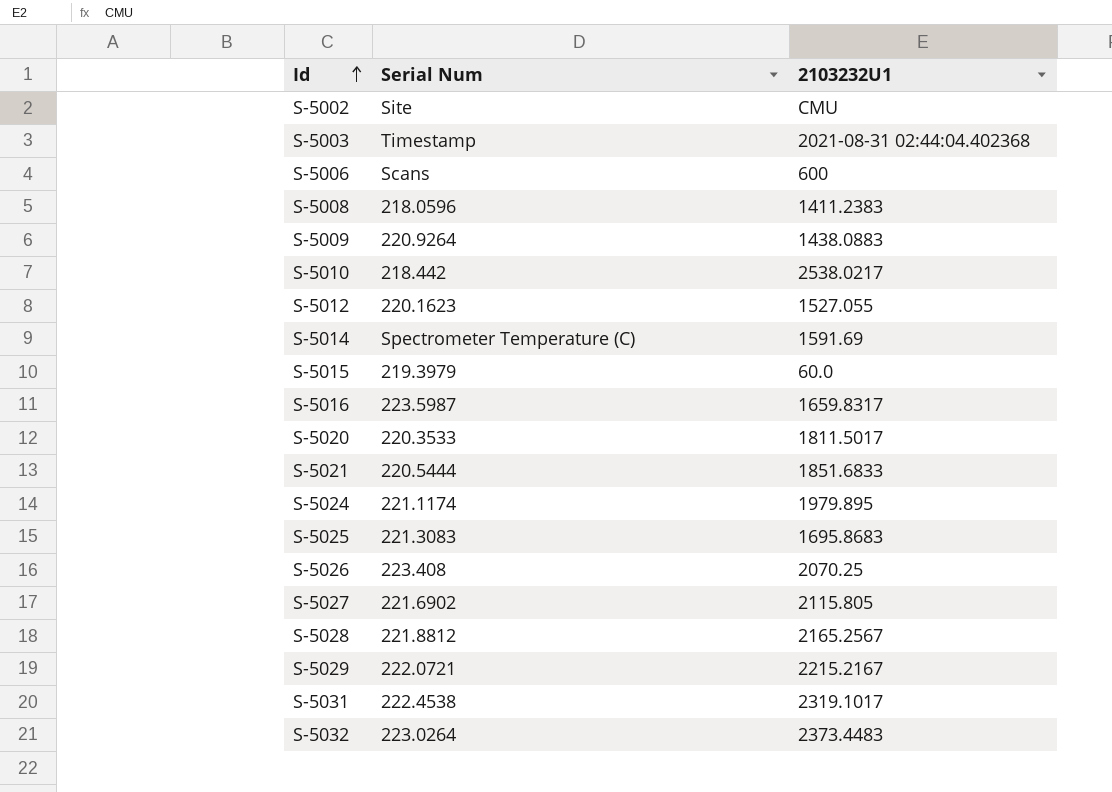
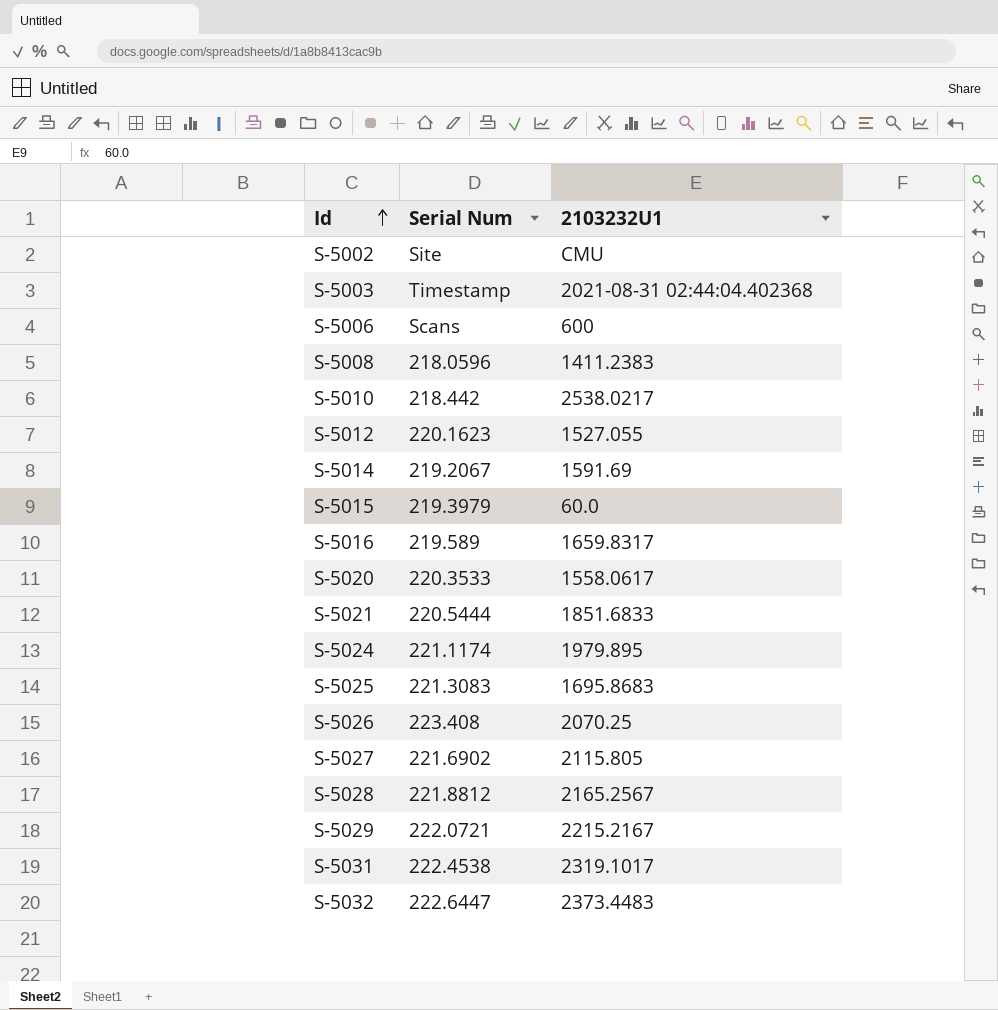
row S-5009: 220.9264 | 1438.0883 -> none
S-5014 | Serial Num: Spectrometer Temperature (C) -> 219.2067
S-5016 | Serial Num: 223.5987 -> 219.589
S-5020 | 2103232U1: 1811.5017 -> 1558.0617
S-5032 | Serial Num: 223.0264 -> 222.6447

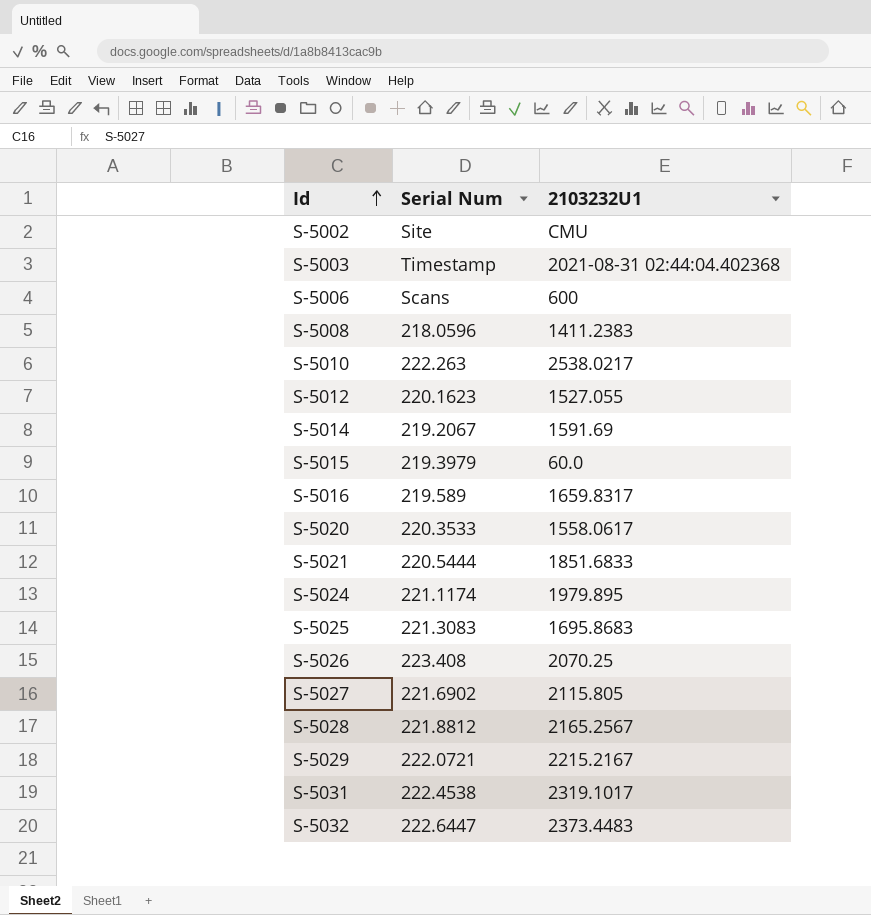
S-5010 | Serial Num: 218.442 -> 222.263

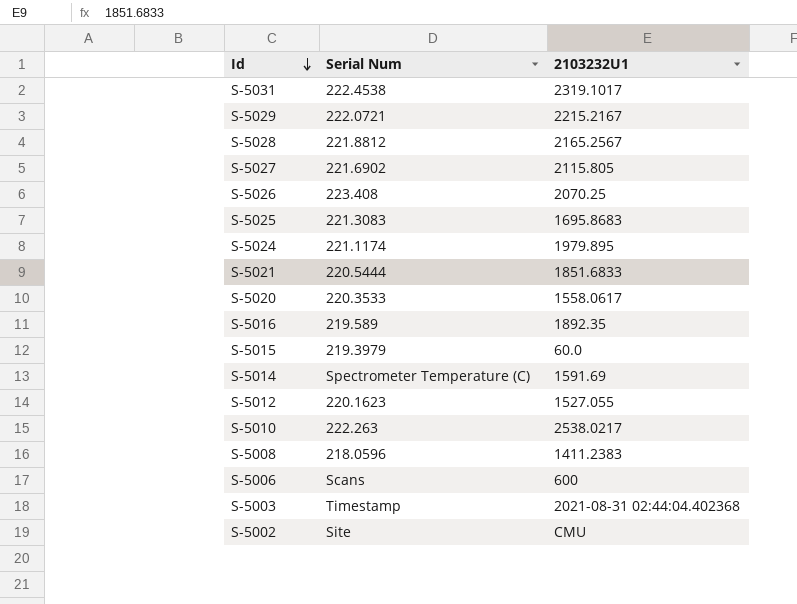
row order: Id ascending -> Id descending
row S-5032: 222.6447 | 2373.4483 -> none
S-5016 | 2103232U1: 1659.8317 -> 1892.35
S-5014 | Serial Num: 219.2067 -> Spectrometer Temperature (C)

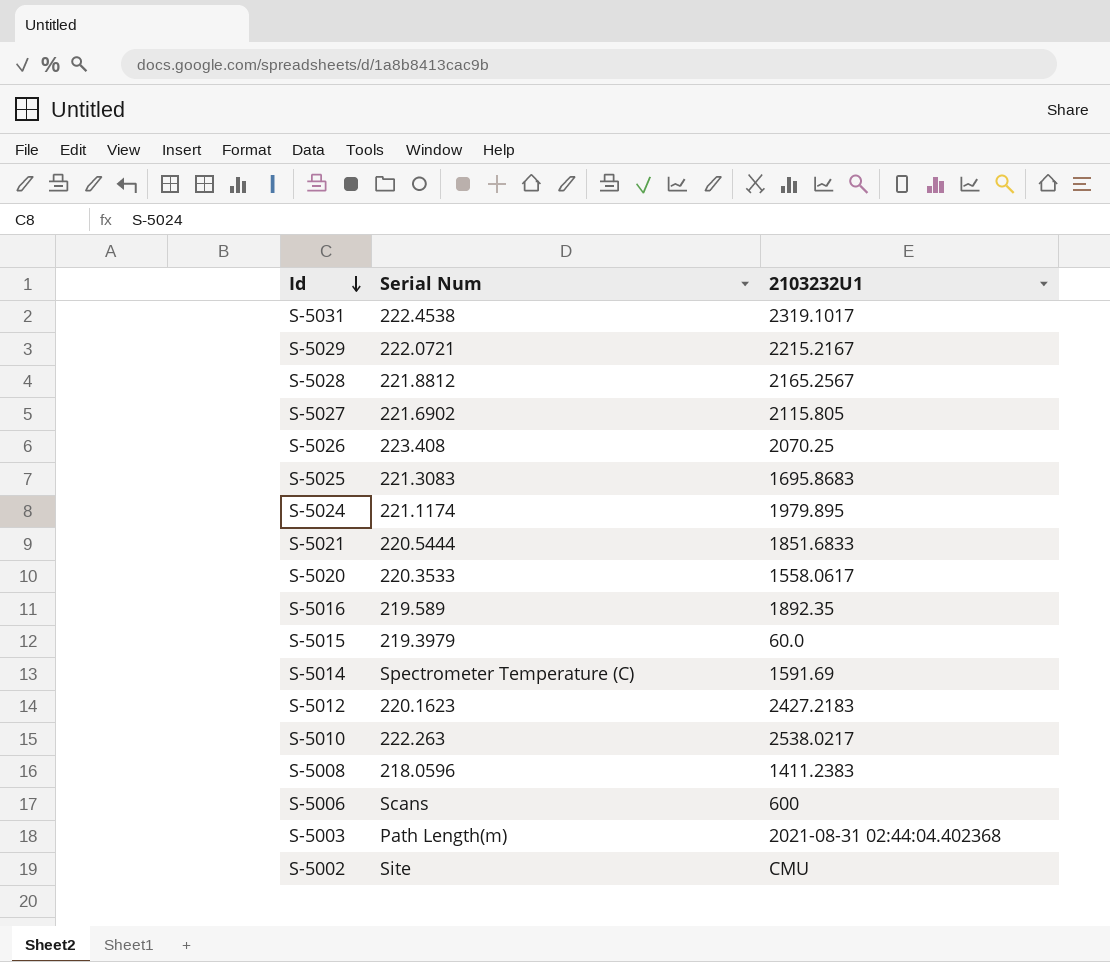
S-5012 | 2103232U1: 1527.055 -> 2427.2183
S-5003 | Serial Num: Timestamp -> Path Length(m)

